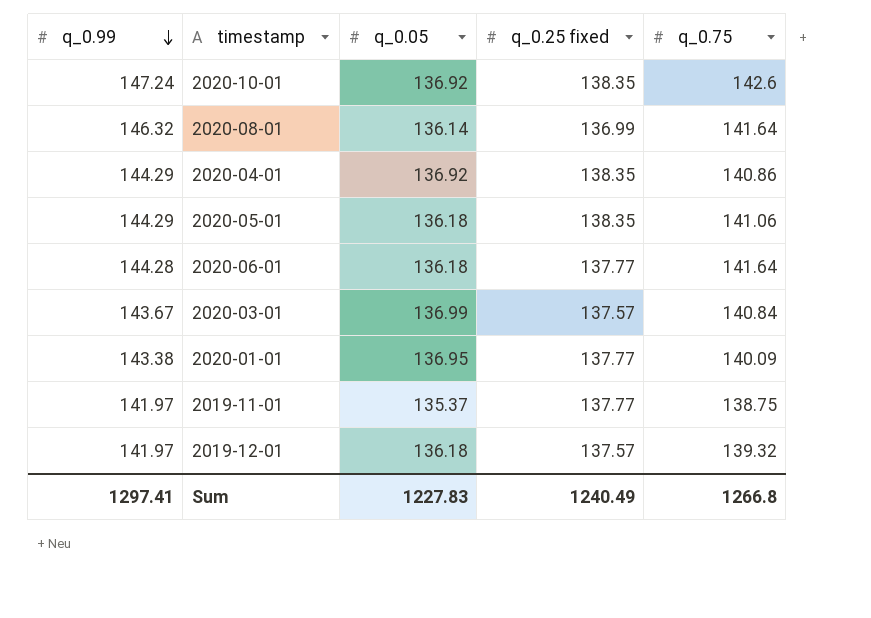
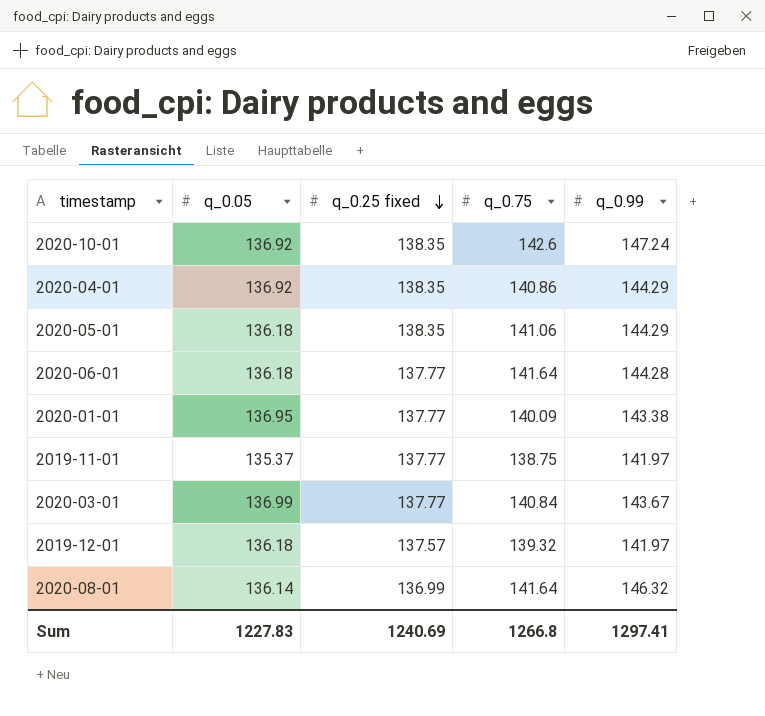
row order: q_0.99 descending -> q_0.25 fixed descending
column q_0.99 | position: 1 -> 5
2020-03-01 | q_0.25 fixed: 137.57 -> 137.77
Sum | q_0.25 fixed: 1240.49 -> 1240.69

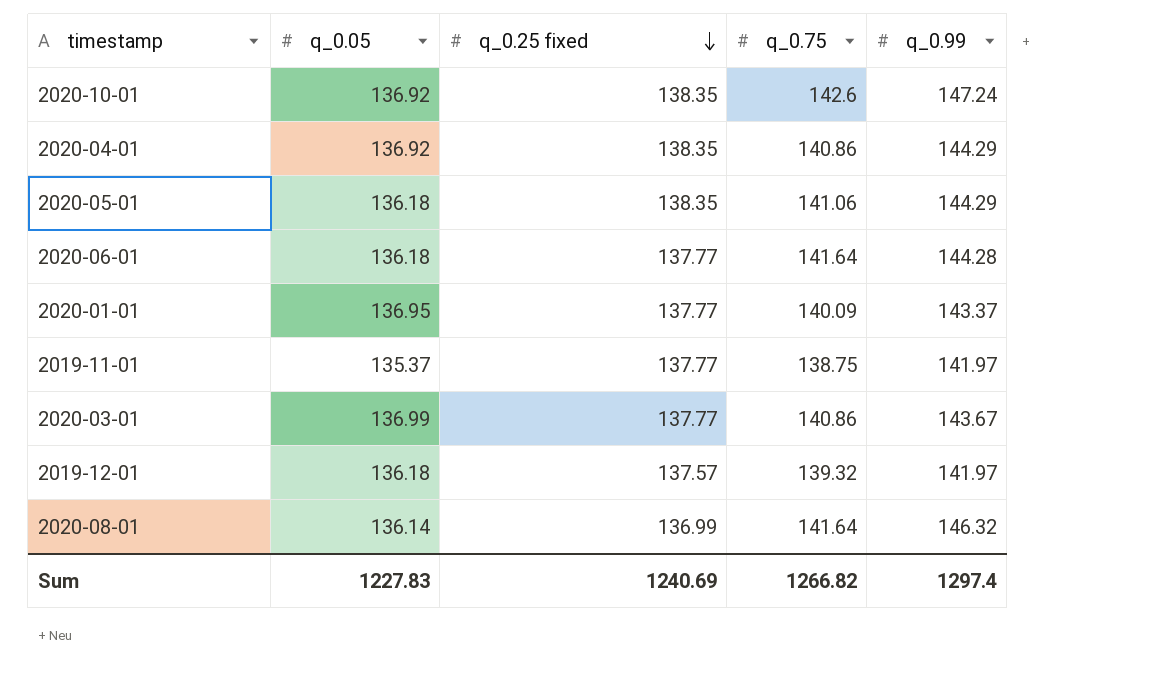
2020-01-01 | q_0.99: 143.38 -> 143.37
2020-03-01 | q_0.75: 140.84 -> 140.86
Sum | q_0.75: 1266.8 -> 1266.82
Sum | q_0.99: 1297.41 -> 1297.4

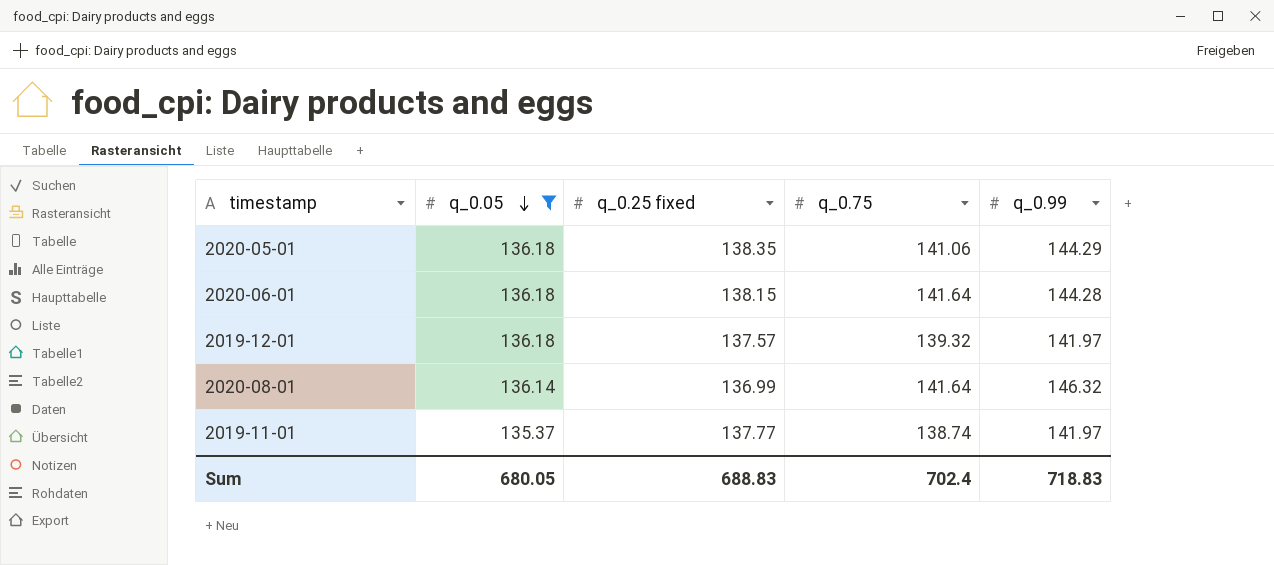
filter: none -> q_0.05 <= 136.18
row order: q_0.25 fixed descending -> q_0.05 descending
2020-06-01 | q_0.25 fixed: 137.77 -> 138.15
2019-11-01 | q_0.75: 138.75 -> 138.74
Sum | q_0.05: 1227.83 -> 680.05
Sum | q_0.25 fixed: 1240.69 -> 688.83
Sum | q_0.75: 1266.82 -> 702.4
Sum | q_0.99: 1297.4 -> 718.83

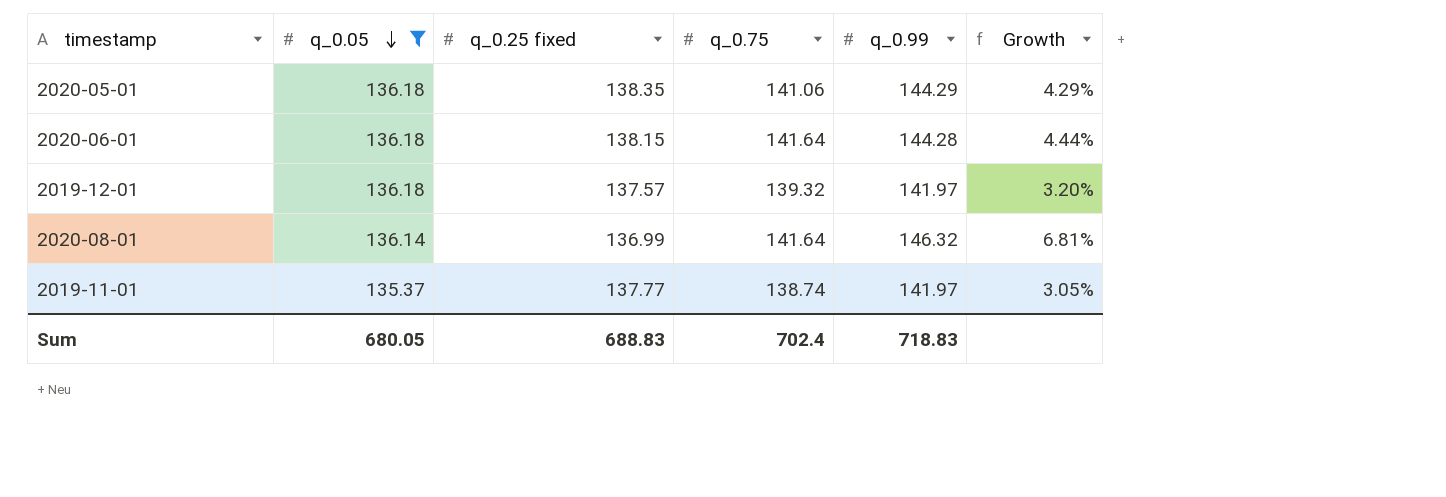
column Growth | formula: none -> ([q_0.99] - [q_0.25 fixed]) / [q_0.25 fixed]

